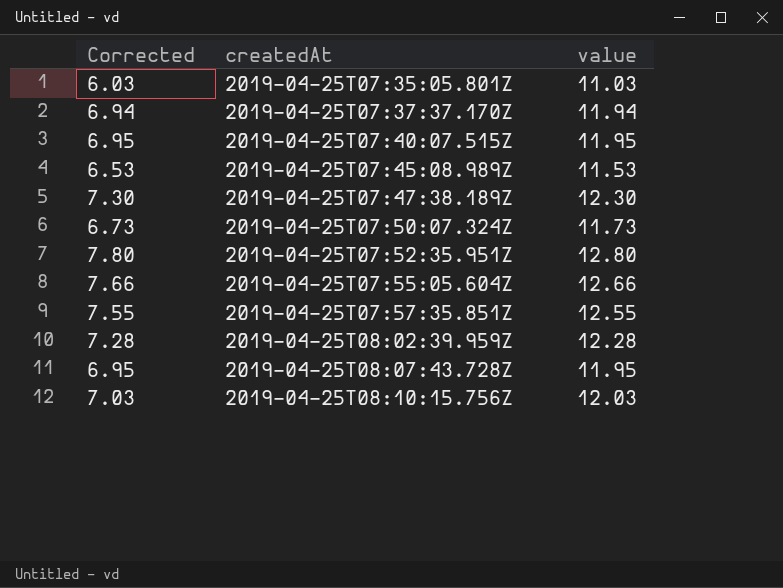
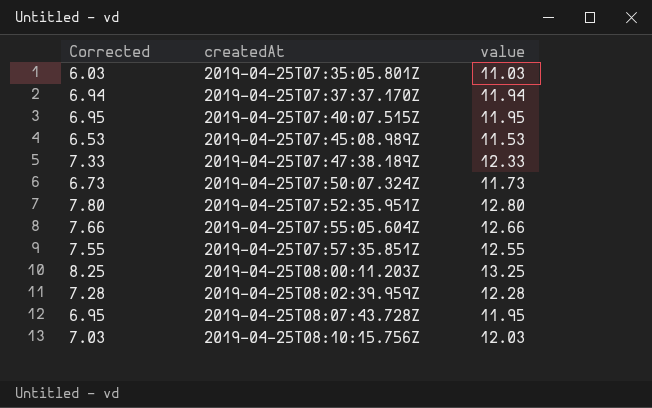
2019-04-25T07:47:38.189Z | Corrected: 7.30 -> 7.33
2019-04-25T07:47:38.189Z | value: 12.30 -> 12.33
row 2019-04-25T08:00:11.203Z: none -> 8.25 | 13.25

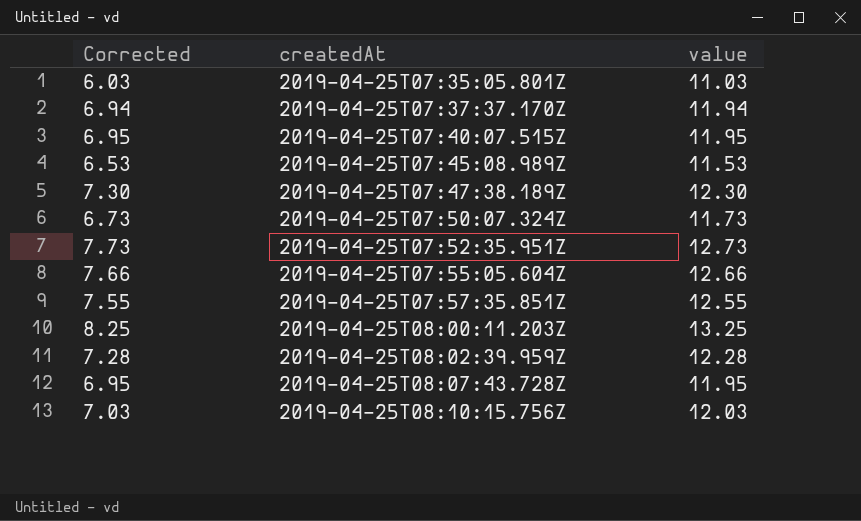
2019-04-25T07:47:38.189Z | Corrected: 7.33 -> 7.30
2019-04-25T07:47:38.189Z | value: 12.33 -> 12.30
2019-04-25T07:52:35.951Z | Corrected: 7.80 -> 7.73
2019-04-25T07:52:35.951Z | value: 12.80 -> 12.73

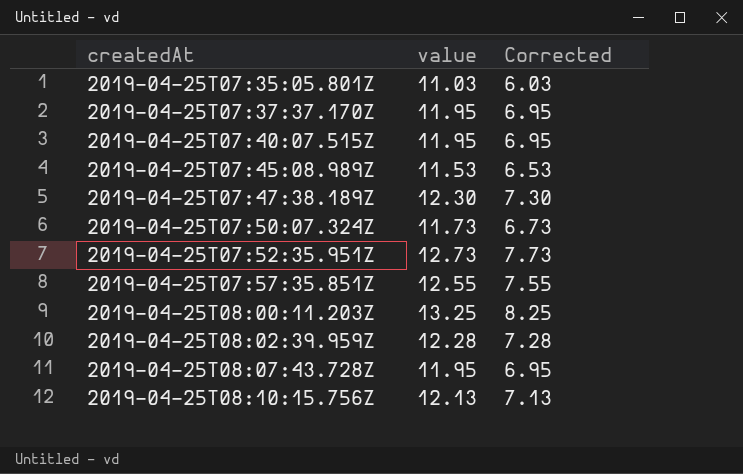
column Corrected | position: 1 -> 3
row 2019-04-25T07:55:05.604Z: 7.66 | 12.66 -> none
2019-04-25T07:37:37.170Z | value: 11.94 -> 11.95
2019-04-25T07:37:37.170Z | Corrected: 6.94 -> 6.95
2019-04-25T08:10:15.756Z | value: 12.03 -> 12.13
2019-04-25T08:10:15.756Z | Corrected: 7.03 -> 7.13

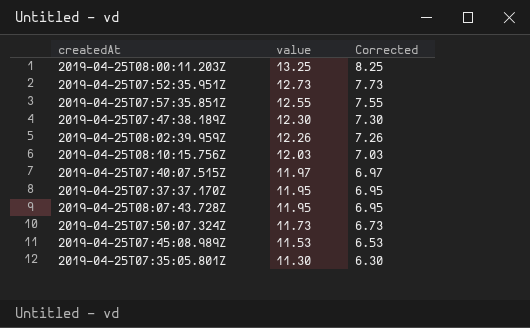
row order: createdAt ascending -> value descending
2019-04-25T08:02:39.959Z | value: 12.28 -> 12.26
2019-04-25T08:02:39.959Z | Corrected: 7.28 -> 7.26
2019-04-25T08:10:15.756Z | value: 12.13 -> 12.03
2019-04-25T08:10:15.756Z | Corrected: 7.13 -> 7.03
2019-04-25T07:40:07.515Z | value: 11.95 -> 11.97
2019-04-25T07:40:07.515Z | Corrected: 6.95 -> 6.97
2019-04-25T07:35:05.801Z | value: 11.03 -> 11.30
2019-04-25T07:35:05.801Z | Corrected: 6.03 -> 6.30

